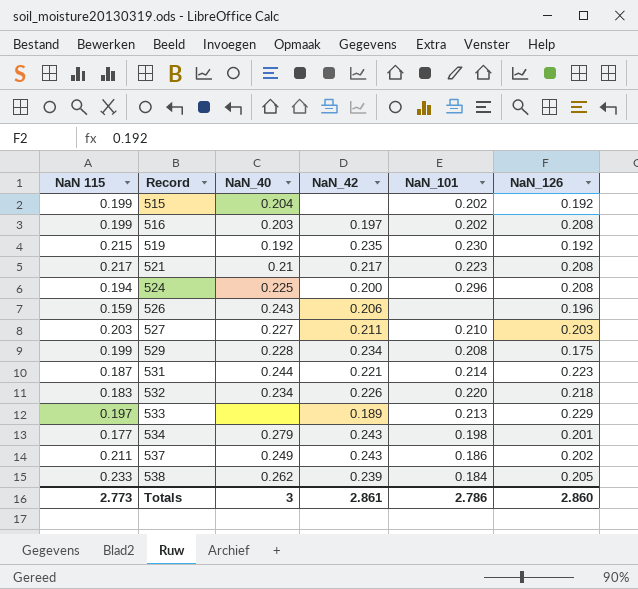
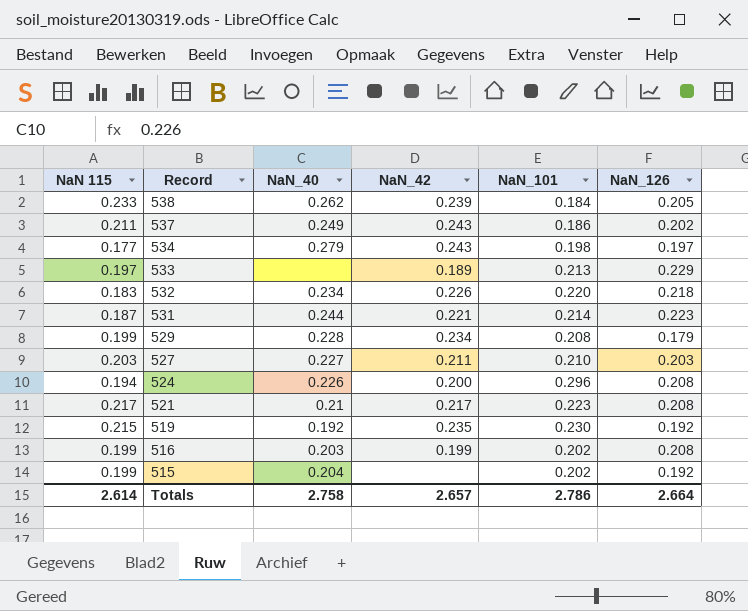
row order: Record ascending -> Record descending
row 526: 0.159 | 0.243 | 0.206 | none | 0.196 -> none
534 | NaN_126: 0.201 -> 0.197
529 | NaN_126: 0.175 -> 0.179
524 | NaN_40: 0.225 -> 0.226
516 | NaN_42: 0.197 -> 0.199
Totals | NaN 115: 2.773 -> 2.614
Totals | NaN_40: 3 -> 2.758
Totals | NaN_42: 2.861 -> 2.657
Totals | NaN_126: 2.860 -> 2.664

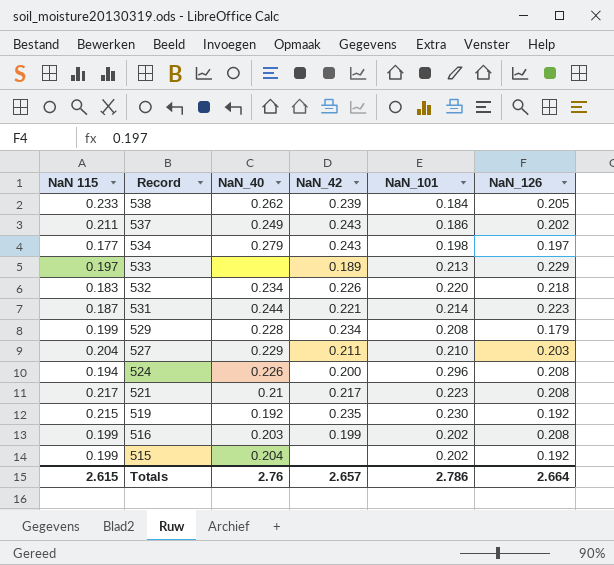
527 | NaN 115: 0.203 -> 0.204
527 | NaN_40: 0.227 -> 0.229
Totals | NaN 115: 2.614 -> 2.615
Totals | NaN_40: 2.758 -> 2.76

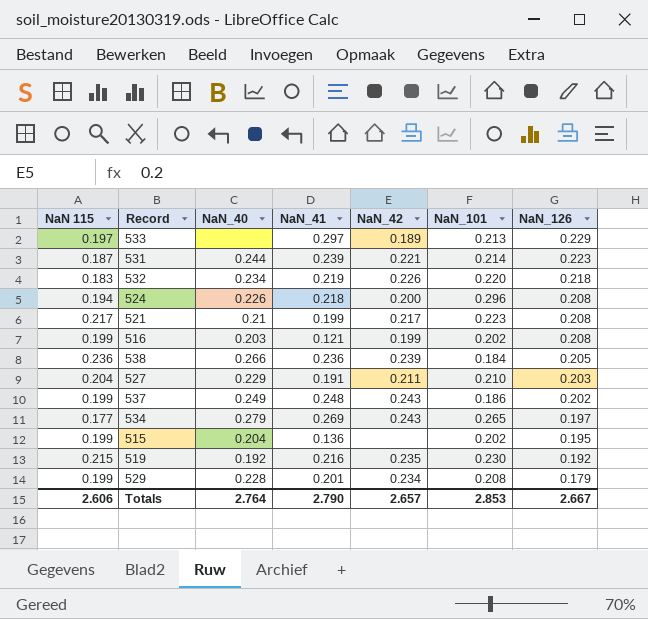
row order: Record descending -> NaN_126 descending
column NaN_41 | position: none -> 4
538 | NaN 115: 0.233 -> 0.236
538 | NaN_40: 0.262 -> 0.266
537 | NaN 115: 0.211 -> 0.199
534 | NaN_101: 0.198 -> 0.265
515 | NaN_126: 0.192 -> 0.195
Totals | NaN 115: 2.615 -> 2.606
Totals | NaN_40: 2.76 -> 2.764
Totals | NaN_101: 2.786 -> 2.853
Totals | NaN_126: 2.664 -> 2.667

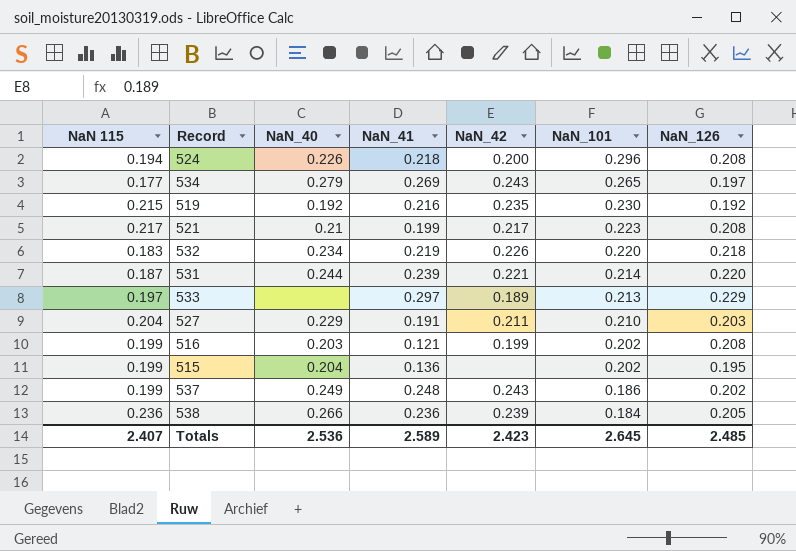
row order: NaN_126 descending -> NaN_101 descending
row 529: 0.199 | 0.228 | 0.201 | 0.234 | 0.208 | 0.179 -> none
531 | NaN_126: 0.223 -> 0.220
Totals | NaN 115: 2.606 -> 2.407
Totals | NaN_40: 2.764 -> 2.536
Totals | NaN_41: 2.790 -> 2.589
Totals | NaN_42: 2.657 -> 2.423
Totals | NaN_101: 2.853 -> 2.645
Totals | NaN_126: 2.667 -> 2.485

